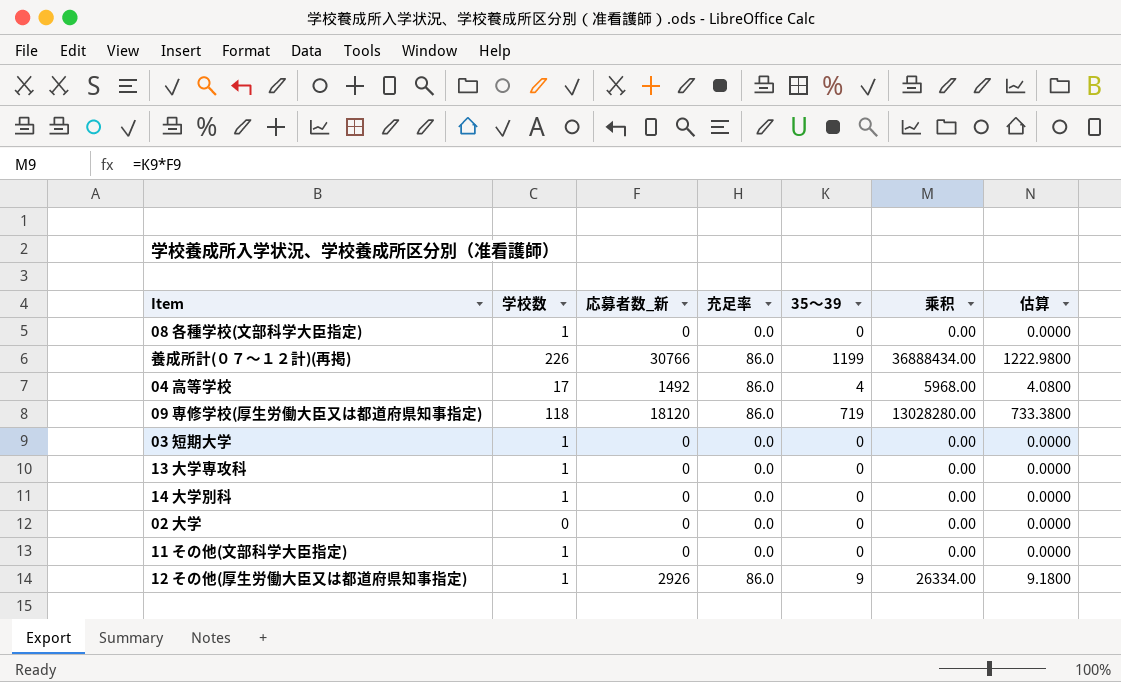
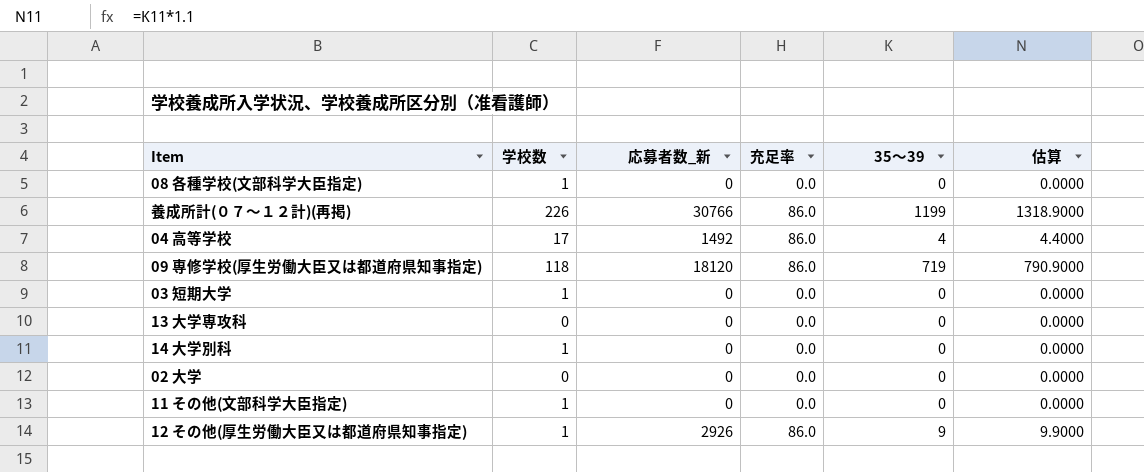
column 乘积 | formula: [応募者数_新] * [35～39] -> none
column 估算 | formula: [35～39] * 1.02 -> [35～39] * 1.1
13 大学専攻科 | 学校数: 1 -> 0

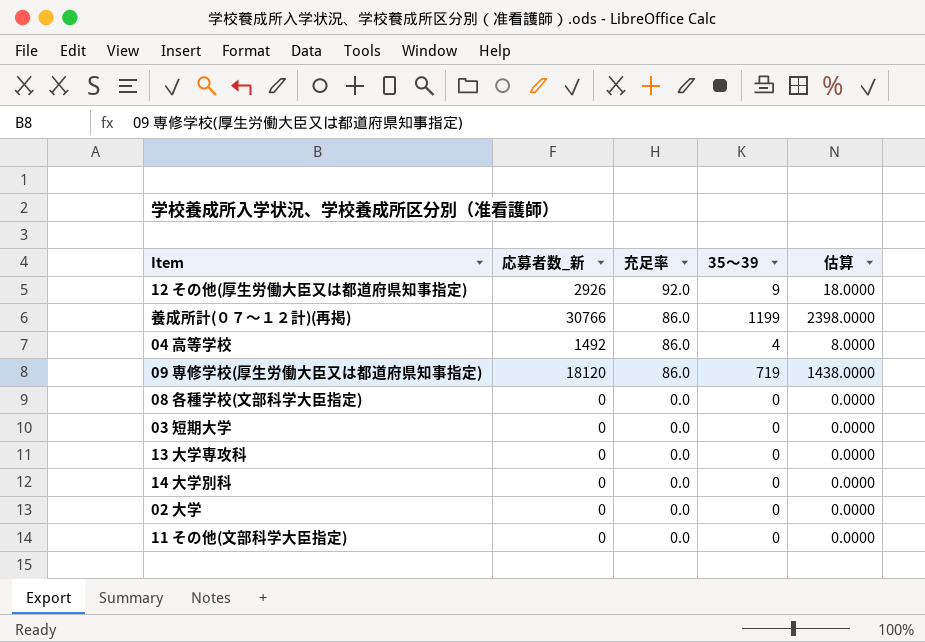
row order: none -> 充足率 descending
column 学校数 | position: 2 -> none
column 估算 | formula: [35～39] * 1.1 -> [35～39] * 2
12 その他(厚生労働大臣又は都道府県知事指定) | 充足率: 86.0 -> 92.0

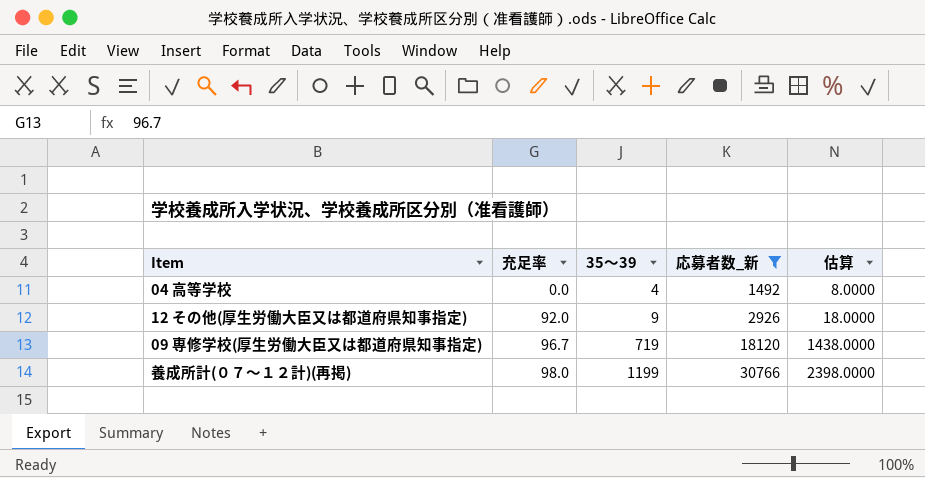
filter: none -> 応募者数_新 != 0
row order: 充足率 descending -> 充足率 ascending
column 応募者数_新 | position: 2 -> 4
04 高等学校 | 充足率: 86.0 -> 0.0
09 専修学校(厚生労働大臣又は都道府県知事指定) | 充足率: 86.0 -> 96.7
養成所計(０７～１２計)(再掲) | 充足率: 86.0 -> 98.0

